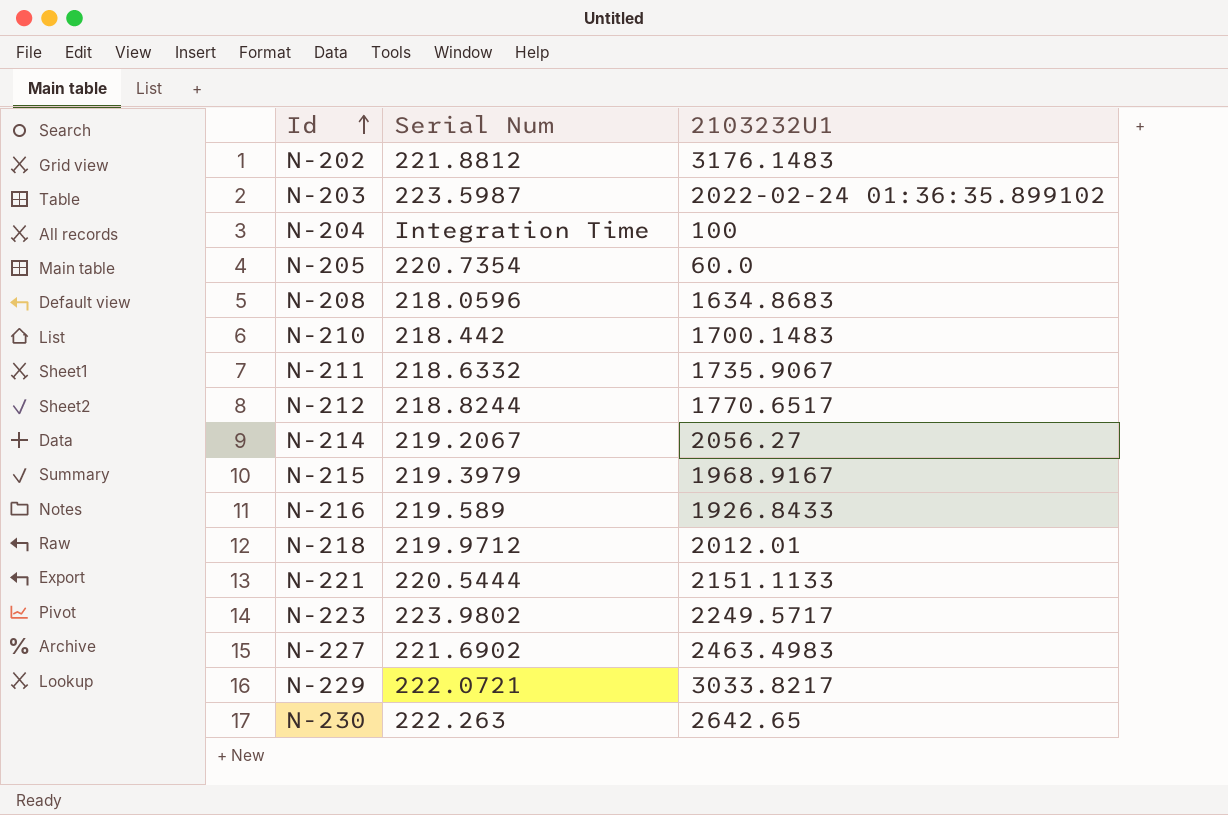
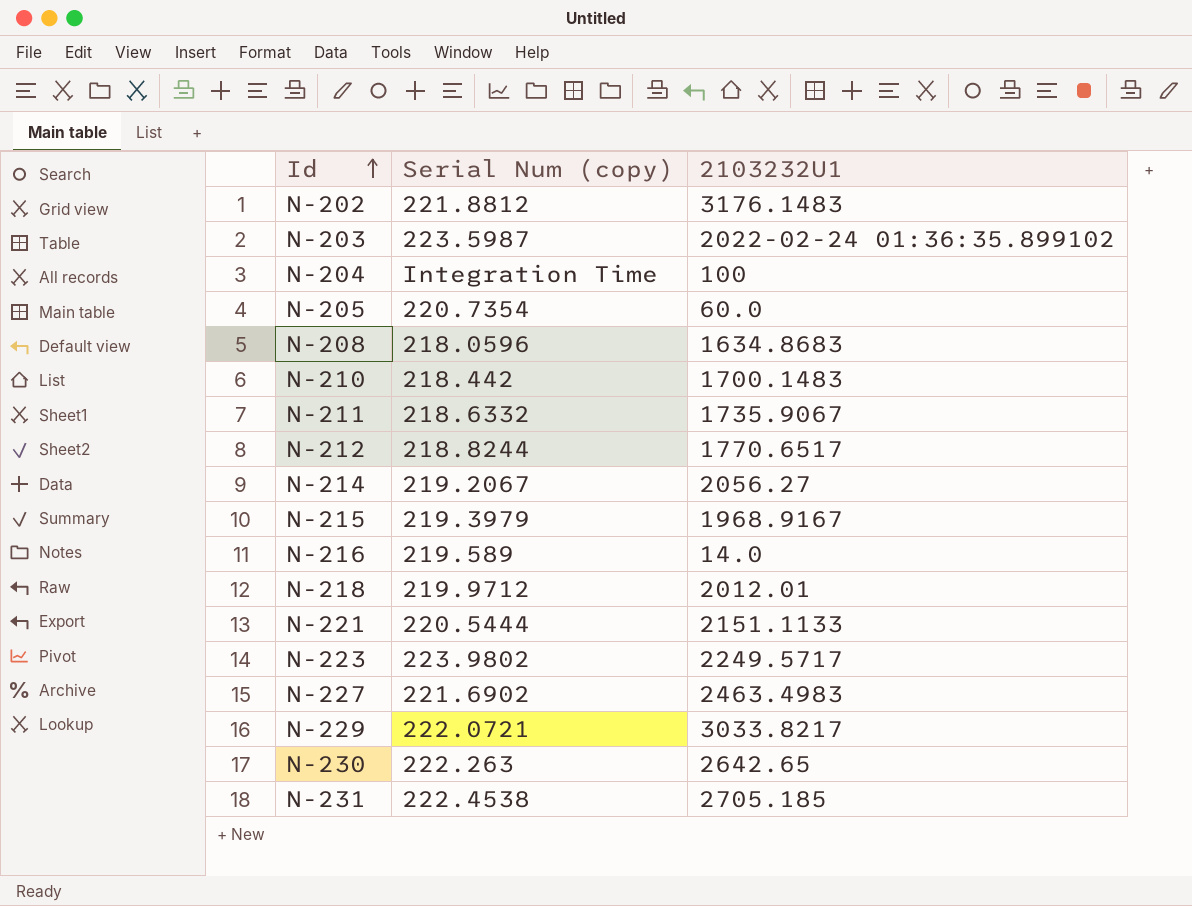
column name: Serial Num -> Serial Num (copy)
N-216 | 2103232U1: 1926.8433 -> 14.0
row N-231: none -> 222.4538 | 2705.185

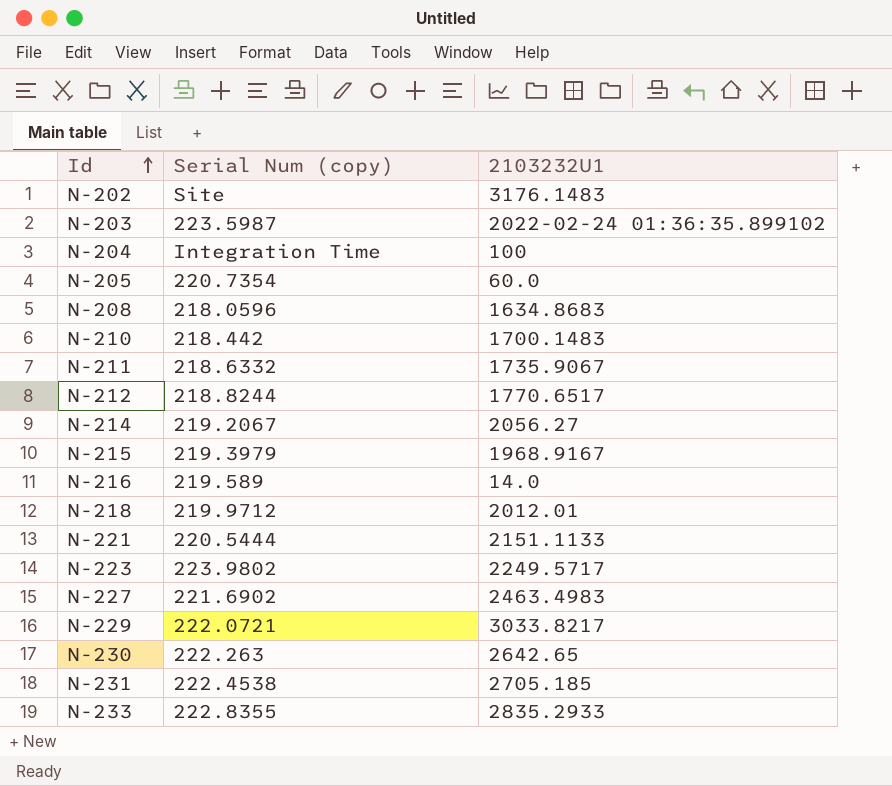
N-202 | Serial Num (copy): 221.8812 -> Site
row N-233: none -> 222.8355 | 2835.2933

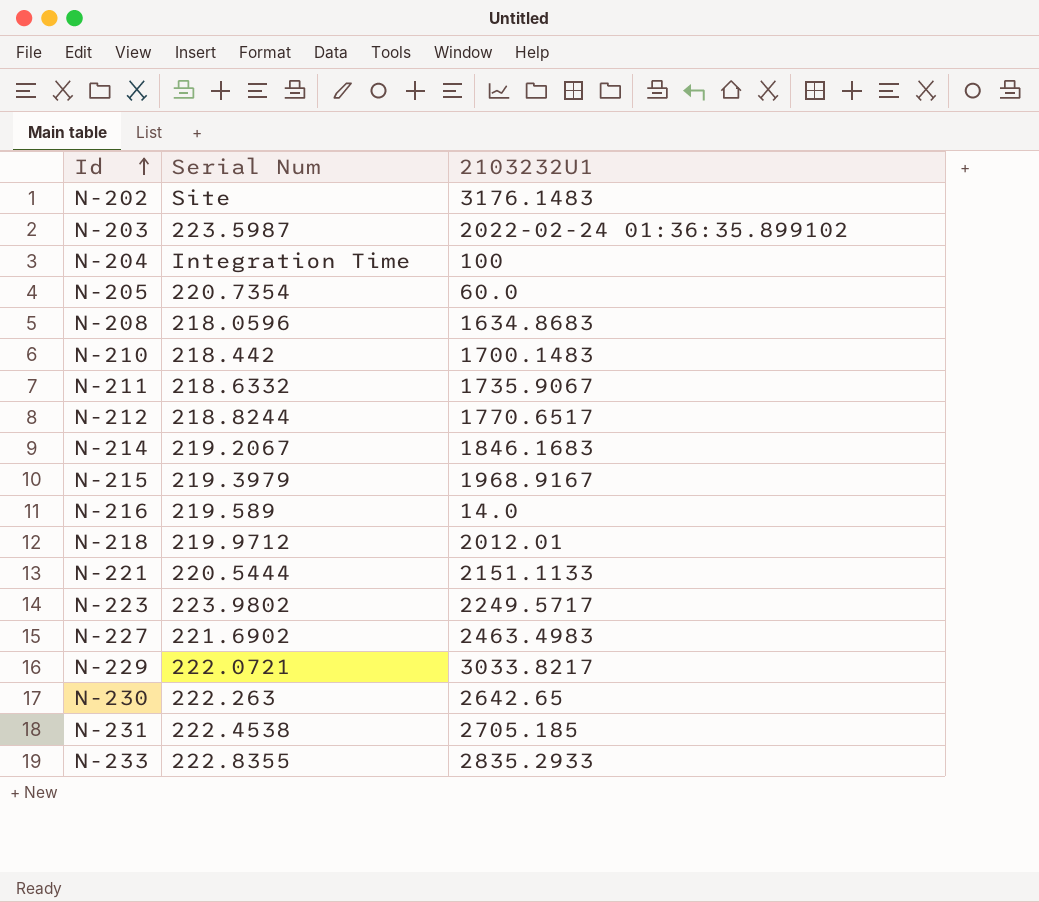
column name: Serial Num (copy) -> Serial Num
N-214 | 2103232U1: 2056.27 -> 1846.1683

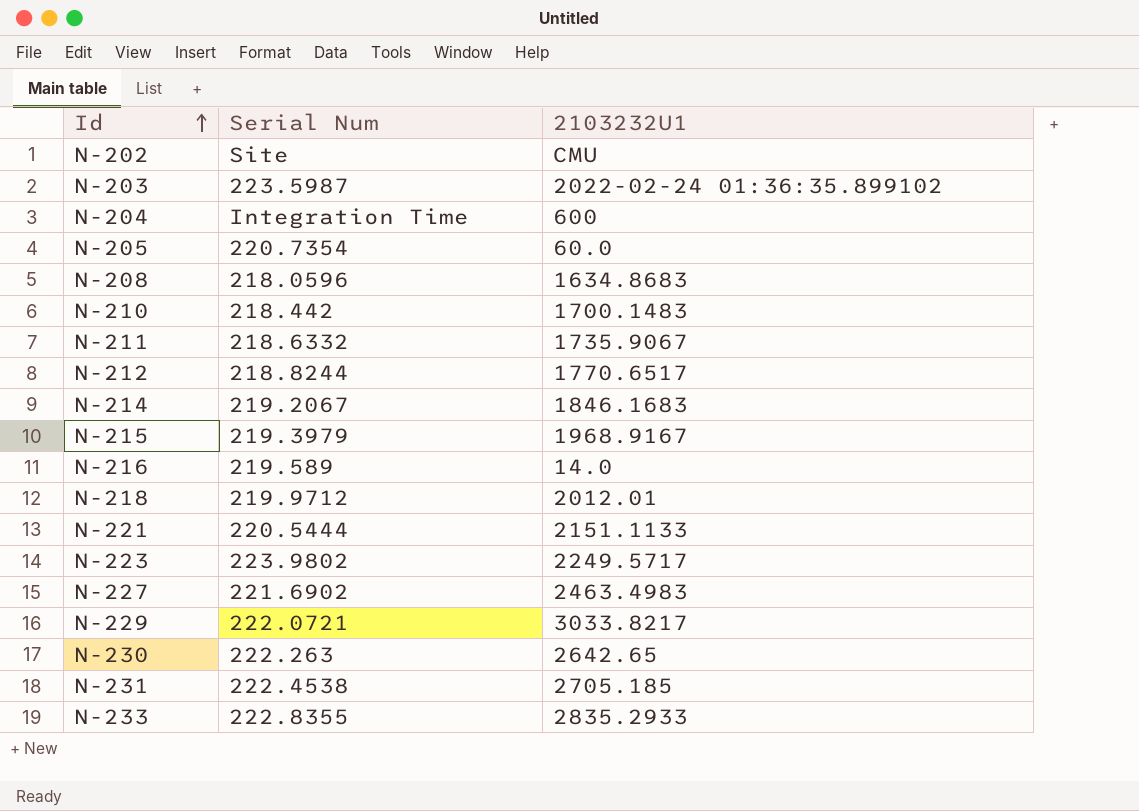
N-202 | 2103232U1: 3176.1483 -> CMU
N-204 | 2103232U1: 100 -> 600

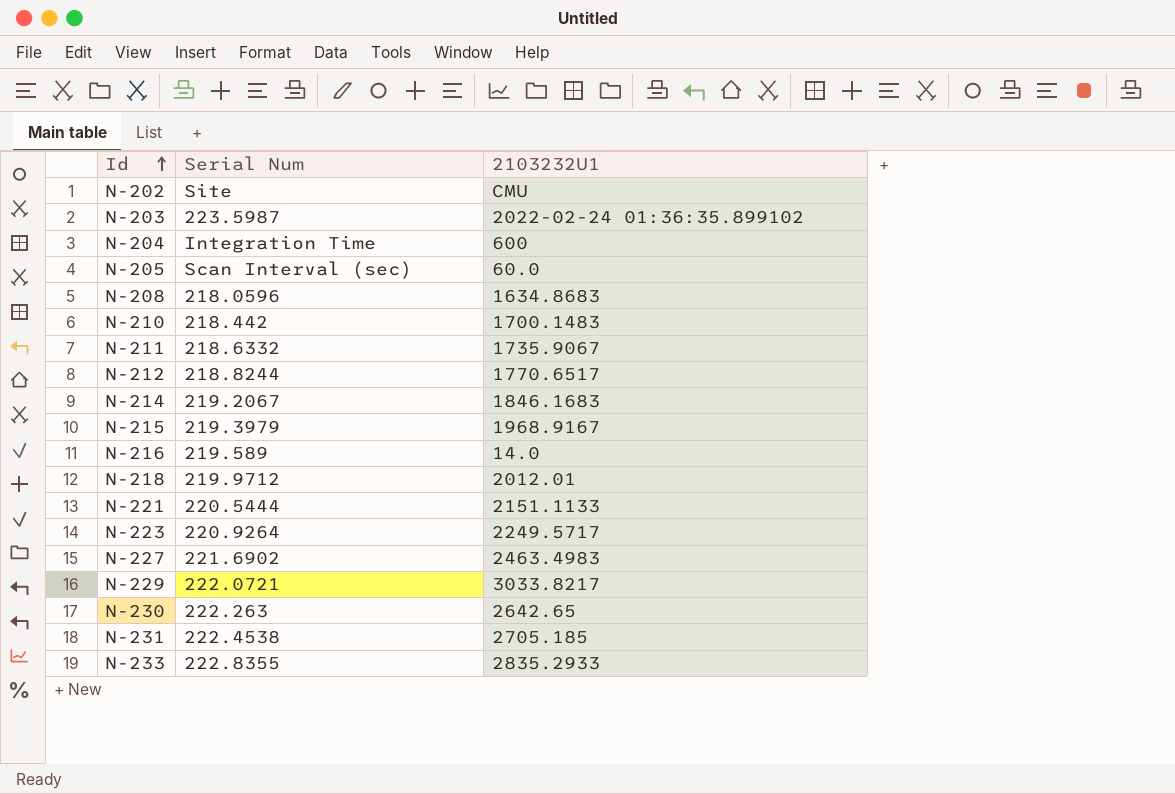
N-205 | Serial Num: 220.7354 -> Scan Interval (sec)
N-223 | Serial Num: 223.9802 -> 220.9264

